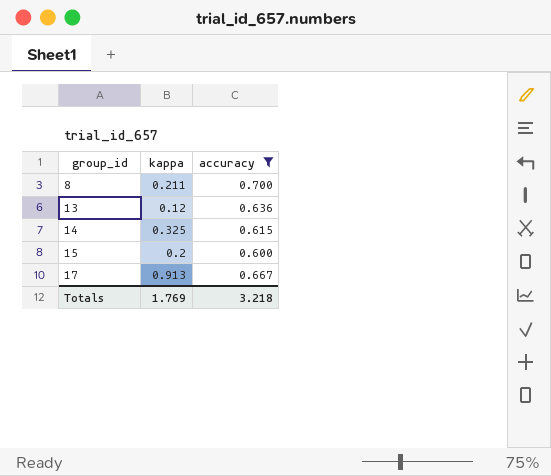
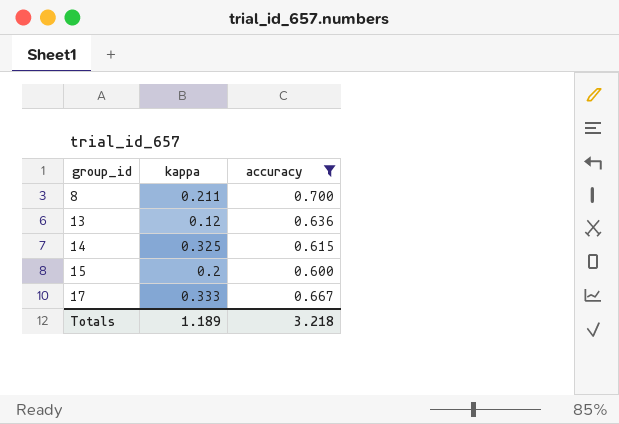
17 | kappa: 0.913 -> 0.333
Totals | kappa: 1.769 -> 1.189

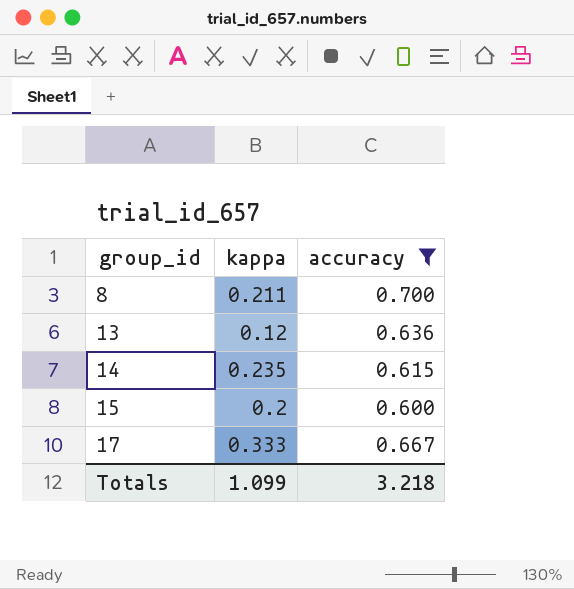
14 | kappa: 0.325 -> 0.235
Totals | kappa: 1.189 -> 1.099

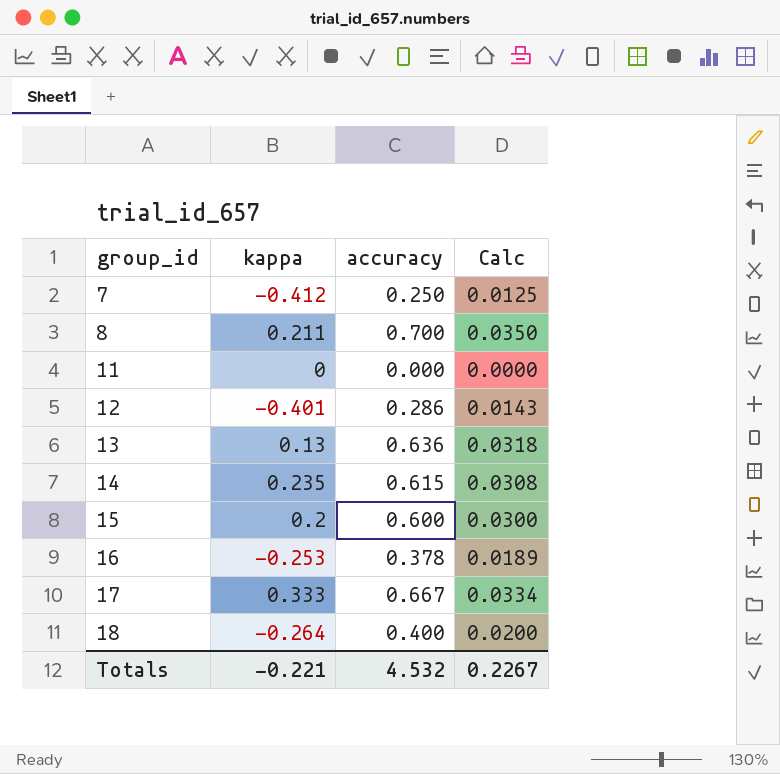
filter: accuracy >= 0.600 -> none
column Calc | formula: none -> [accuracy] * 0.05
13 | kappa: 0.12 -> 0.13
Totals | kappa: 1.099 -> -0.221
Totals | accuracy: 3.218 -> 4.532

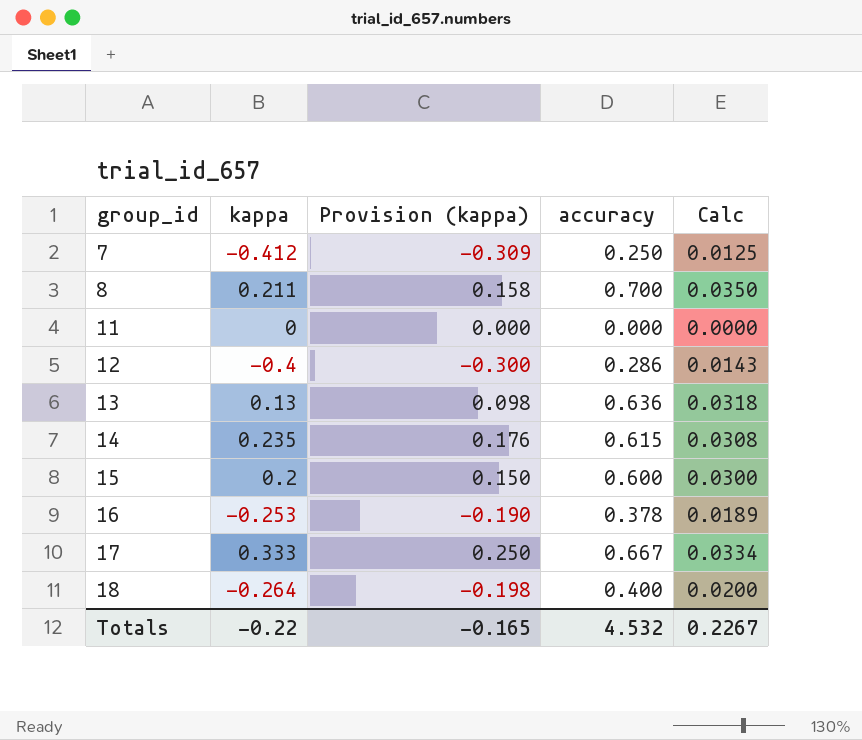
column Provision (kappa) | formula: none -> [kappa] * 0.75
12 | kappa: -0.401 -> -0.4
Totals | kappa: -0.221 -> -0.22

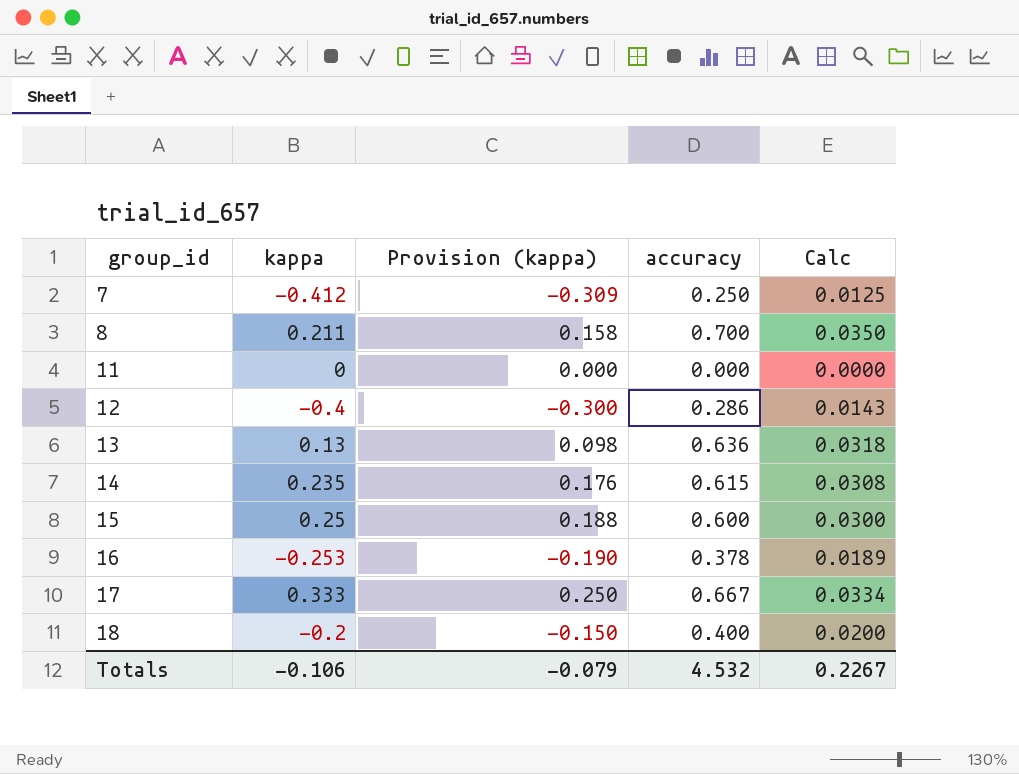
15 | kappa: 0.2 -> 0.25
15 | Provision (kappa): 0.150 -> 0.188
18 | kappa: -0.264 -> -0.2
18 | Provision (kappa): -0.198 -> -0.150
Totals | kappa: -0.22 -> -0.106
Totals | Provision (kappa): -0.165 -> -0.079

